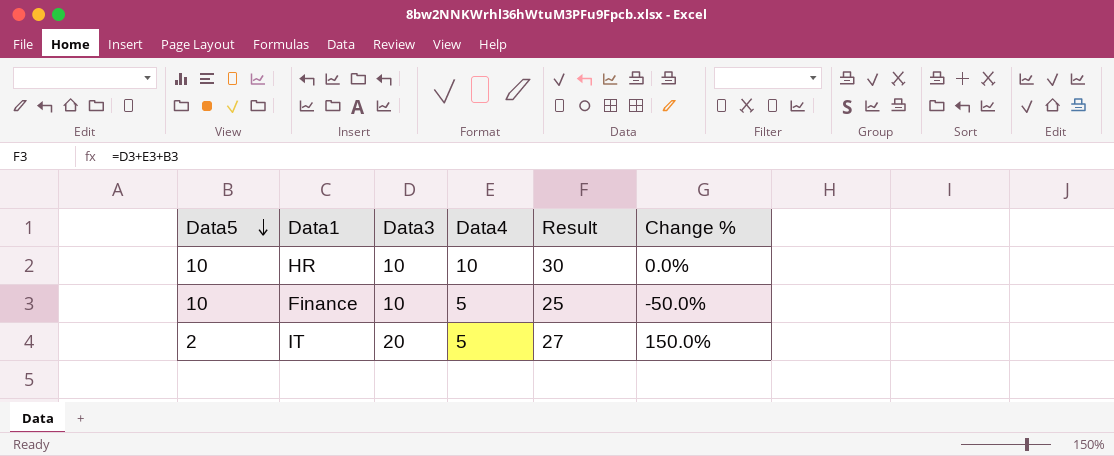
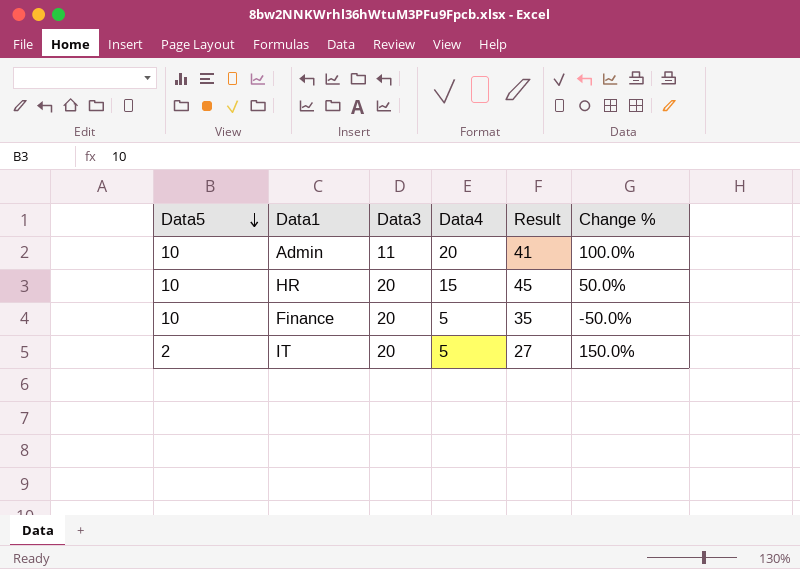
row Admin: none -> 10 | 11 | 20 | 41 | 100.0%
HR | Data3: 10 -> 20
HR | Data4: 10 -> 15
HR | Result: 30 -> 45
HR | Change %: 0.0% -> 50.0%
Finance | Data3: 10 -> 20
Finance | Result: 25 -> 35

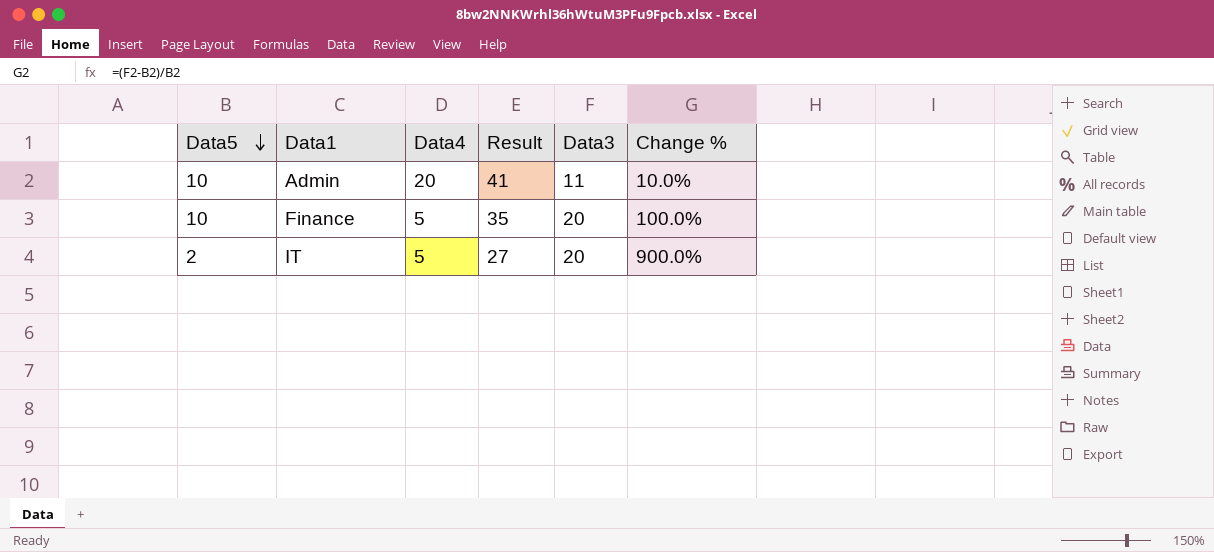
column Data3 | position: 3 -> 5
column Change % | formula: ([Data4] - [Data5]) / [Data5] -> ([Data3] - [Data5]) / [Data5]
row HR: 10 | 20 | 15 | 45 | 50.0% -> none

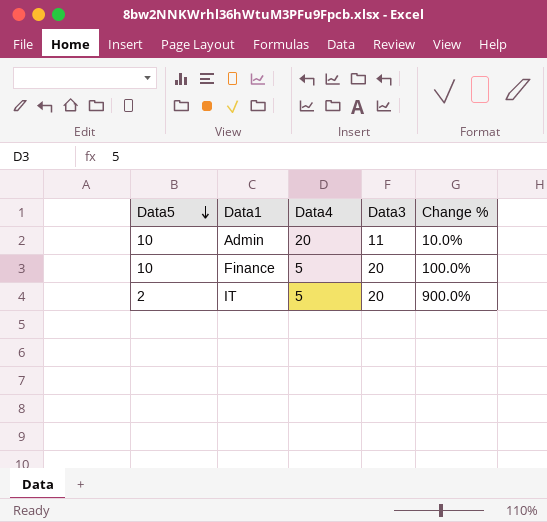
column Result | formula: [Data5] + [Data4] + [Data3] -> none

